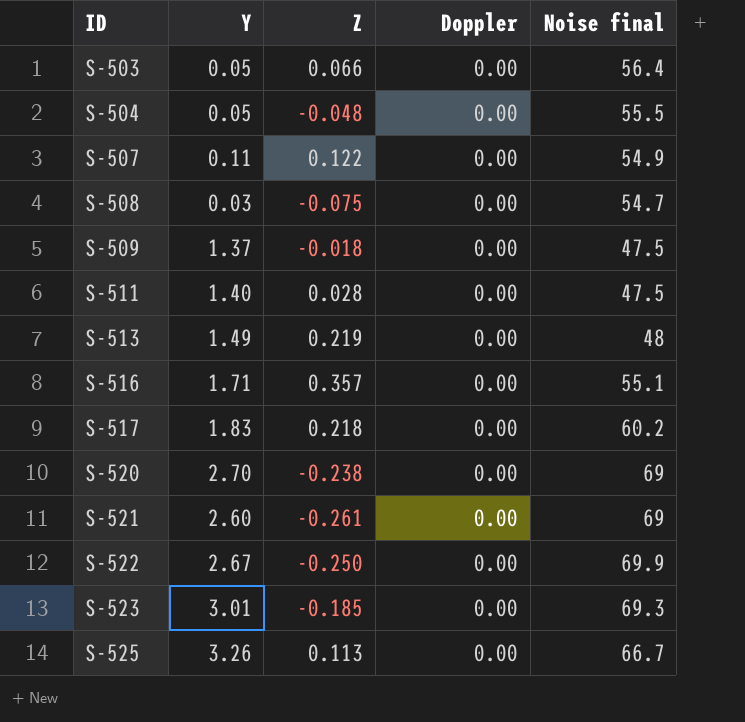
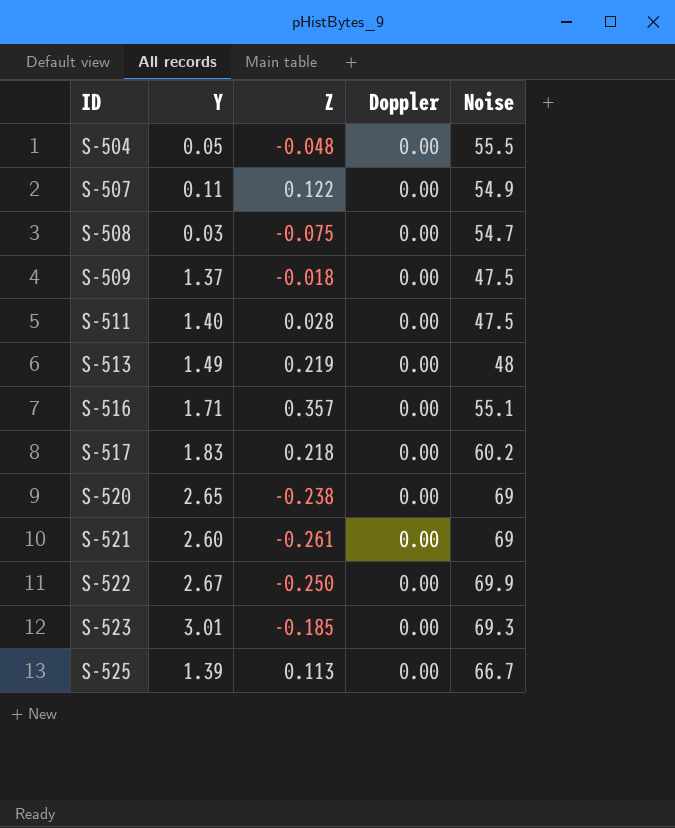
column name: Noise final -> Noise
row S-503: 0.05 | 0.066 | 0.00 | 56.4 -> none
S-520 | Y: 2.70 -> 2.65
S-525 | Y: 3.26 -> 1.39

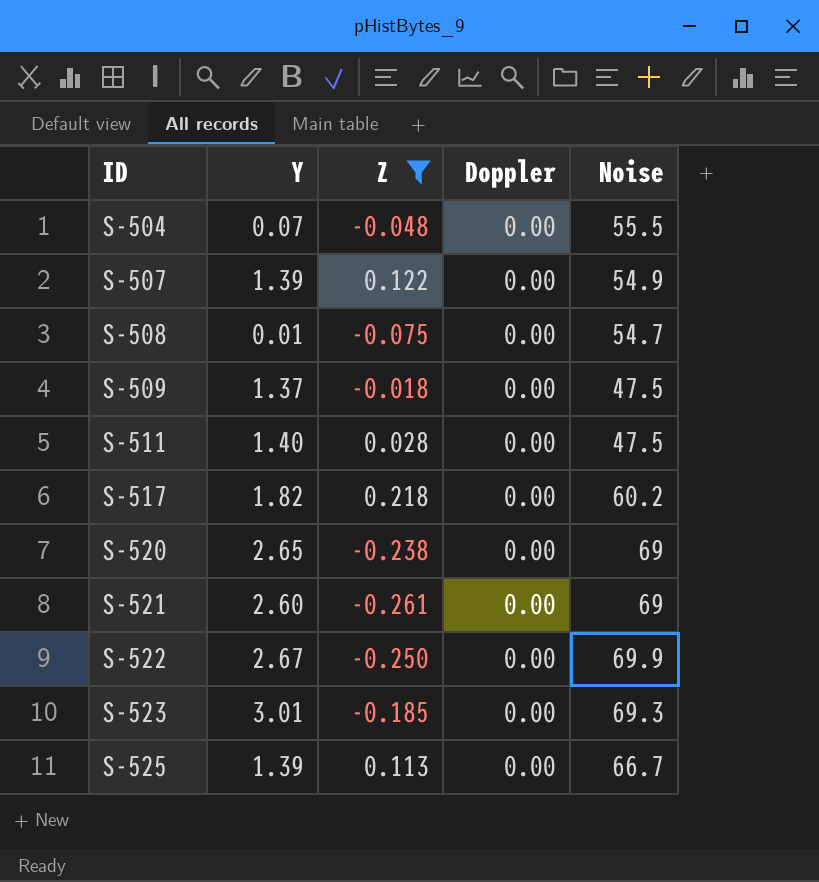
filter: none -> Z <= 0.218
S-504 | Y: 0.05 -> 0.07
S-507 | Y: 0.11 -> 1.39
S-508 | Y: 0.03 -> 0.01
S-517 | Y: 1.83 -> 1.82

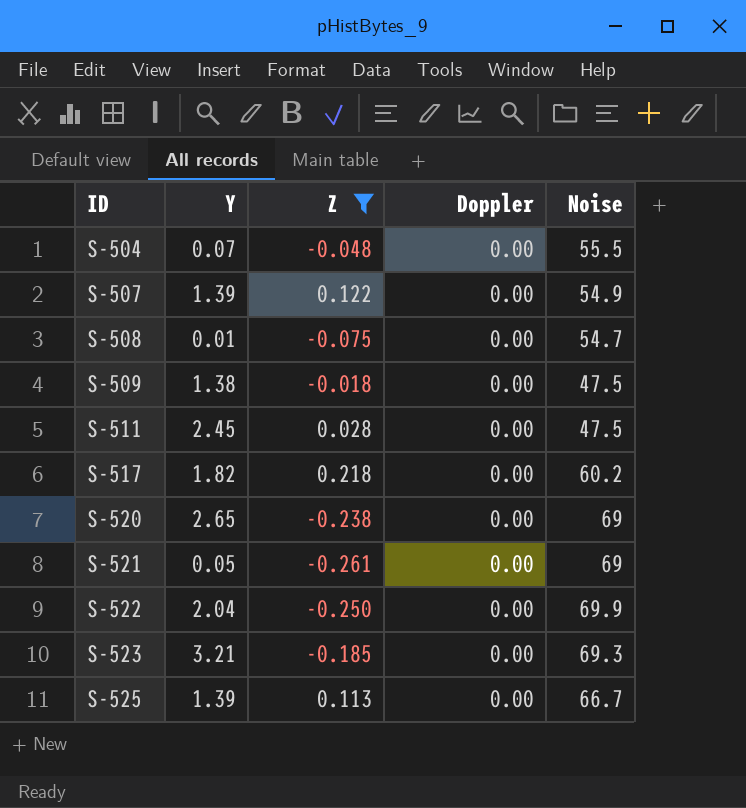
S-509 | Y: 1.37 -> 1.38
S-511 | Y: 1.40 -> 2.45
S-521 | Y: 2.60 -> 0.05
S-522 | Y: 2.67 -> 2.04
S-523 | Y: 3.01 -> 3.21

